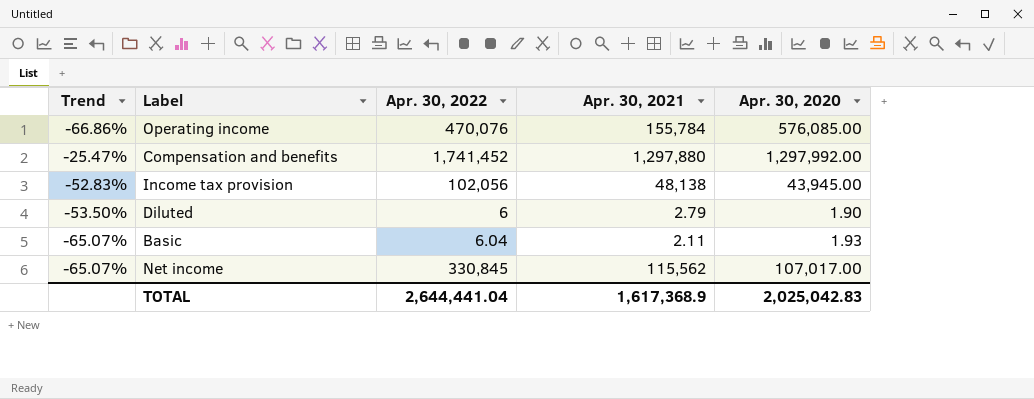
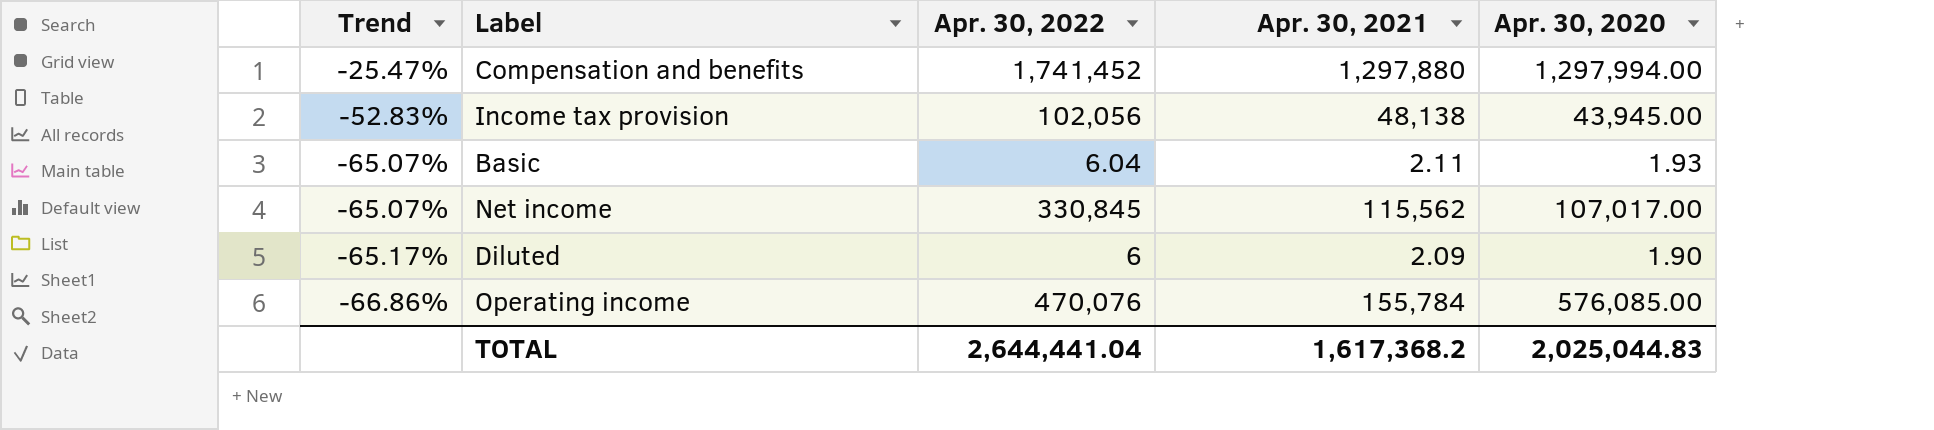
row order: none -> Trend descending
Compensation and benefits | Apr. 30, 2020: 1,297,992.00 -> 1,297,994.00
Diluted | Trend: -53.50% -> -65.17%
Diluted | Apr. 30, 2021: 2.79 -> 2.09
TOTAL | Apr. 30, 2021: 1,617,368.9 -> 1,617,368.2
TOTAL | Apr. 30, 2020: 2,025,042.83 -> 2,025,044.83

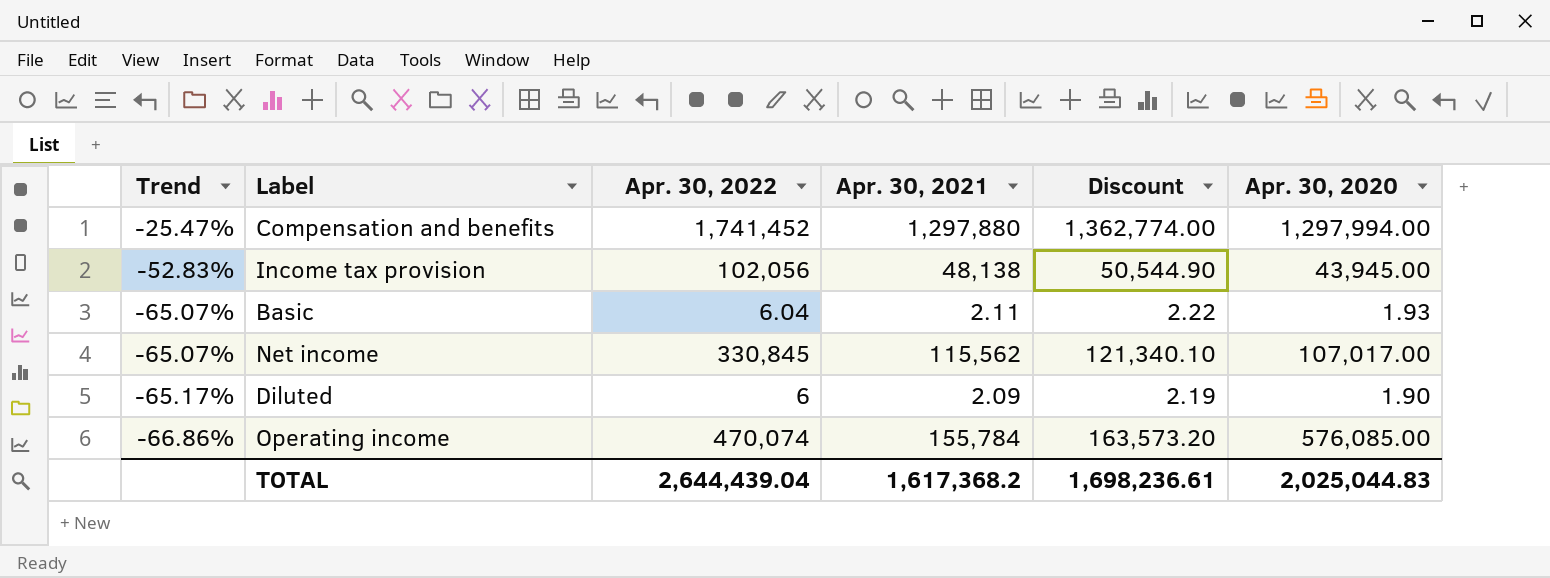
column Discount | formula: none -> [Apr. 30, 2021] * 1.05
Operating income | Apr. 30, 2022: 470,076 -> 470,074
TOTAL | Apr. 30, 2022: 2,644,441.04 -> 2,644,439.04

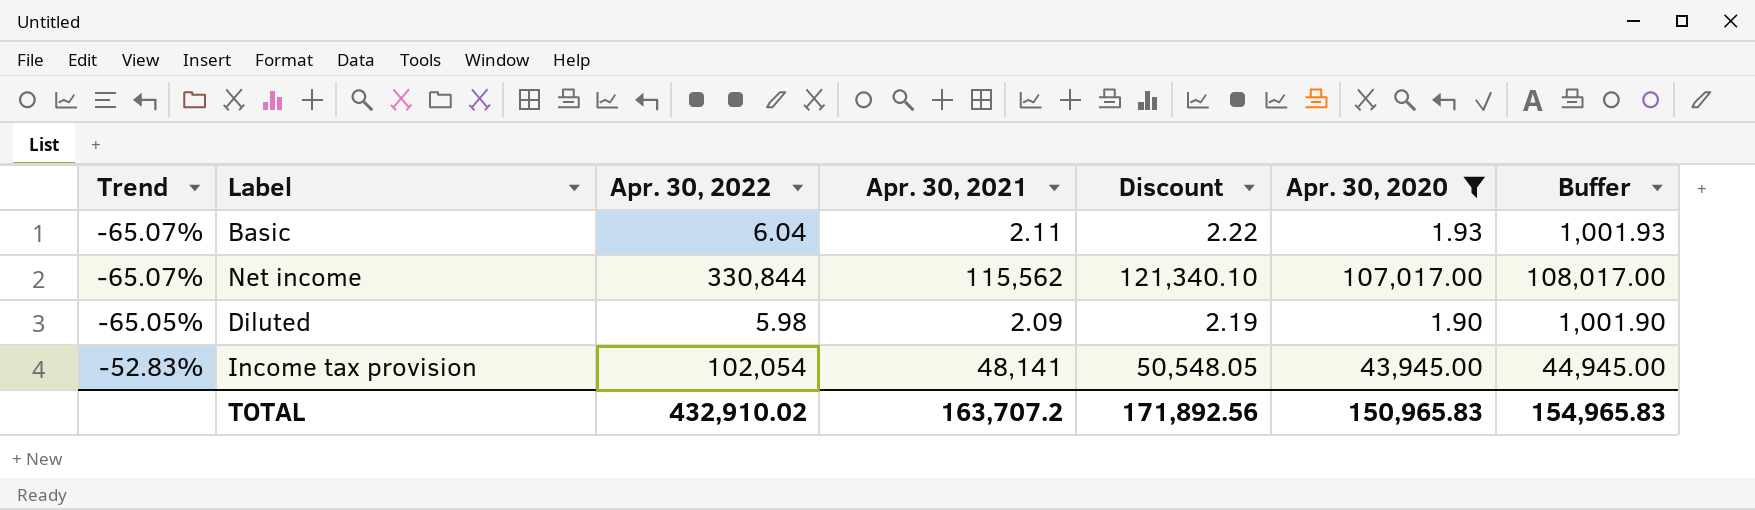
filter: none -> Apr. 30, 2020 <= 107,017.00
row order: Trend descending -> Trend ascending
column Buffer | formula: none -> [Apr. 30, 2020] + 1000
Net income | Apr. 30, 2022: 330,845 -> 330,844
Diluted | Trend: -65.17% -> -65.05%
Diluted | Apr. 30, 2022: 6 -> 5.98
Income tax provision | Apr. 30, 2022: 102,056 -> 102,054
Income tax provision | Apr. 30, 2021: 48,138 -> 48,141
Income tax provision | Discount: 50,544.90 -> 50,548.05
TOTAL | Apr. 30, 2022: 2,644,439.04 -> 432,910.02
TOTAL | Apr. 30, 2021: 1,617,368.2 -> 163,707.2
TOTAL | Discount: 1,698,236.61 -> 171,892.56
TOTAL | Apr. 30, 2020: 2,025,044.83 -> 150,965.83

